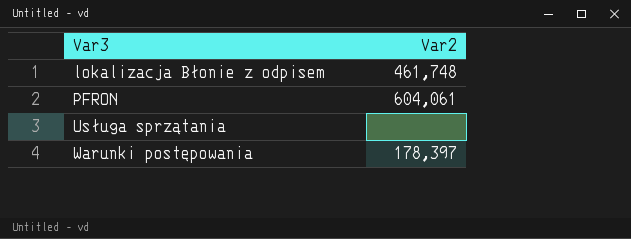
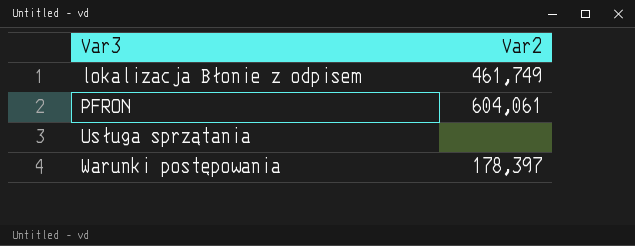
lokalizacja Błonie z odpisem | Var2: 461,748 -> 461,749

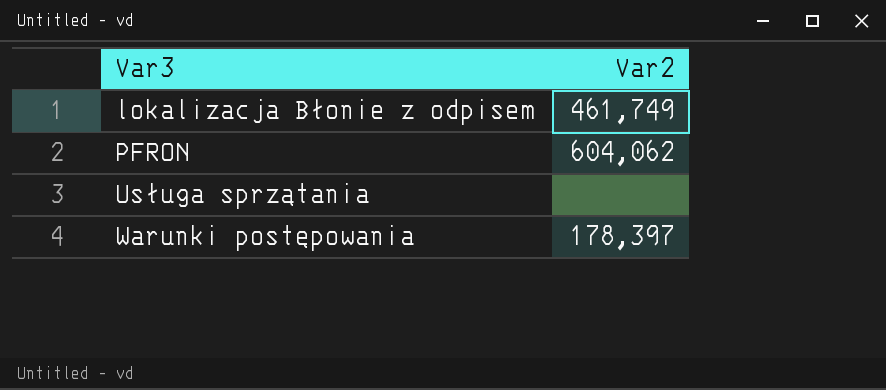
PFRON | Var2: 604,061 -> 604,062

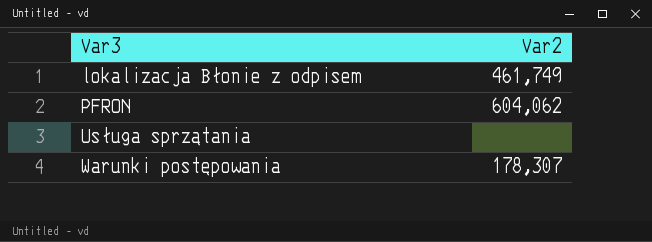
Warunki postępowania | Var2: 178,397 -> 178,307

